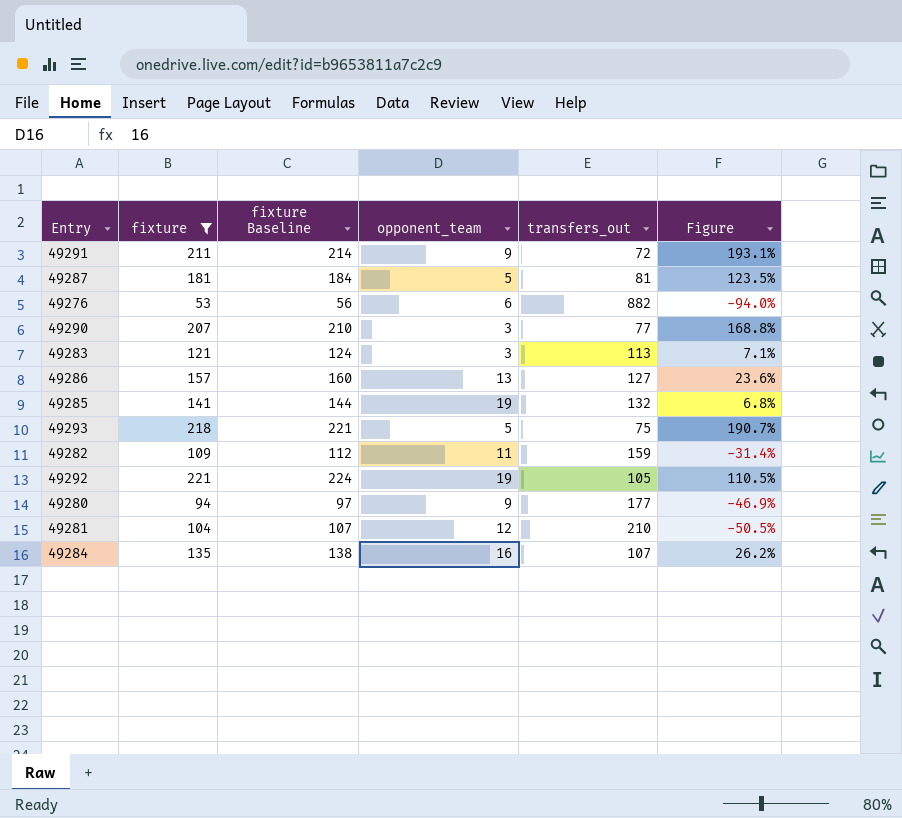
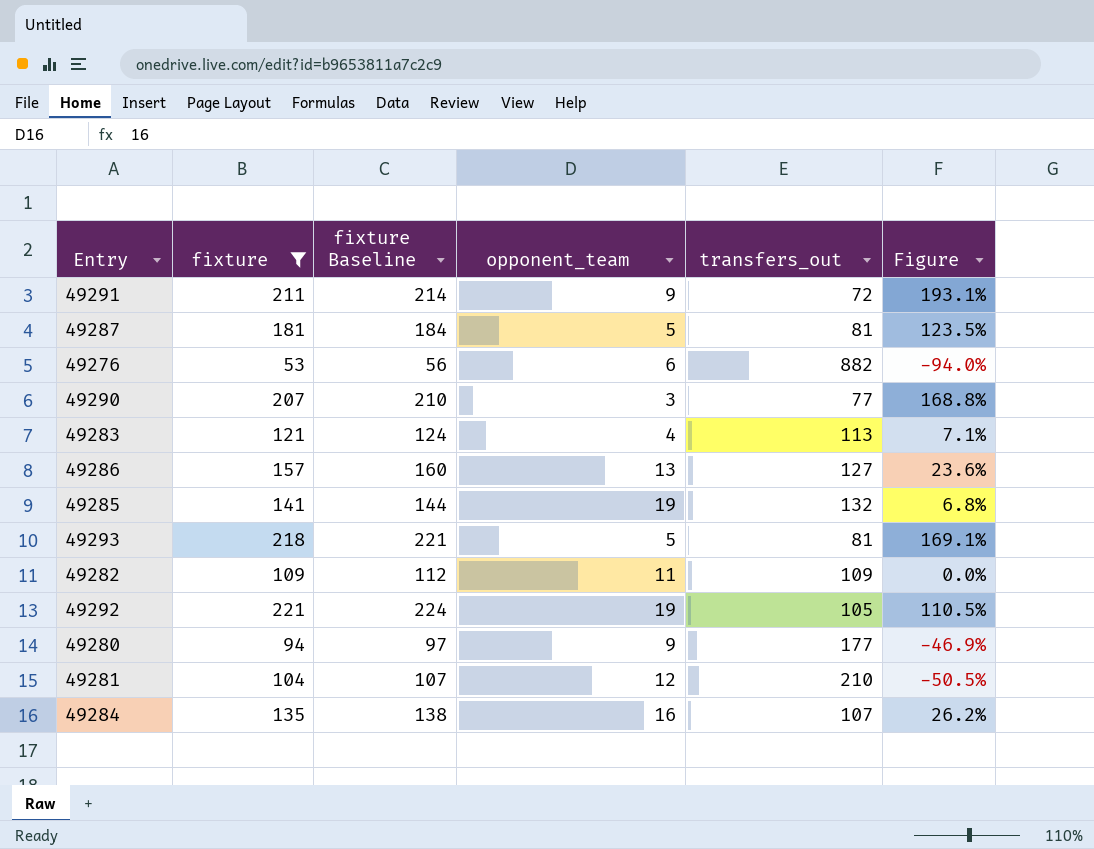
49283 | opponent_team: 3 -> 4
49293 | transfers_out: 75 -> 81
49293 | Figure: 190.7% -> 169.1%
49282 | transfers_out: 159 -> 109
49282 | Figure: -31.4% -> 0.0%

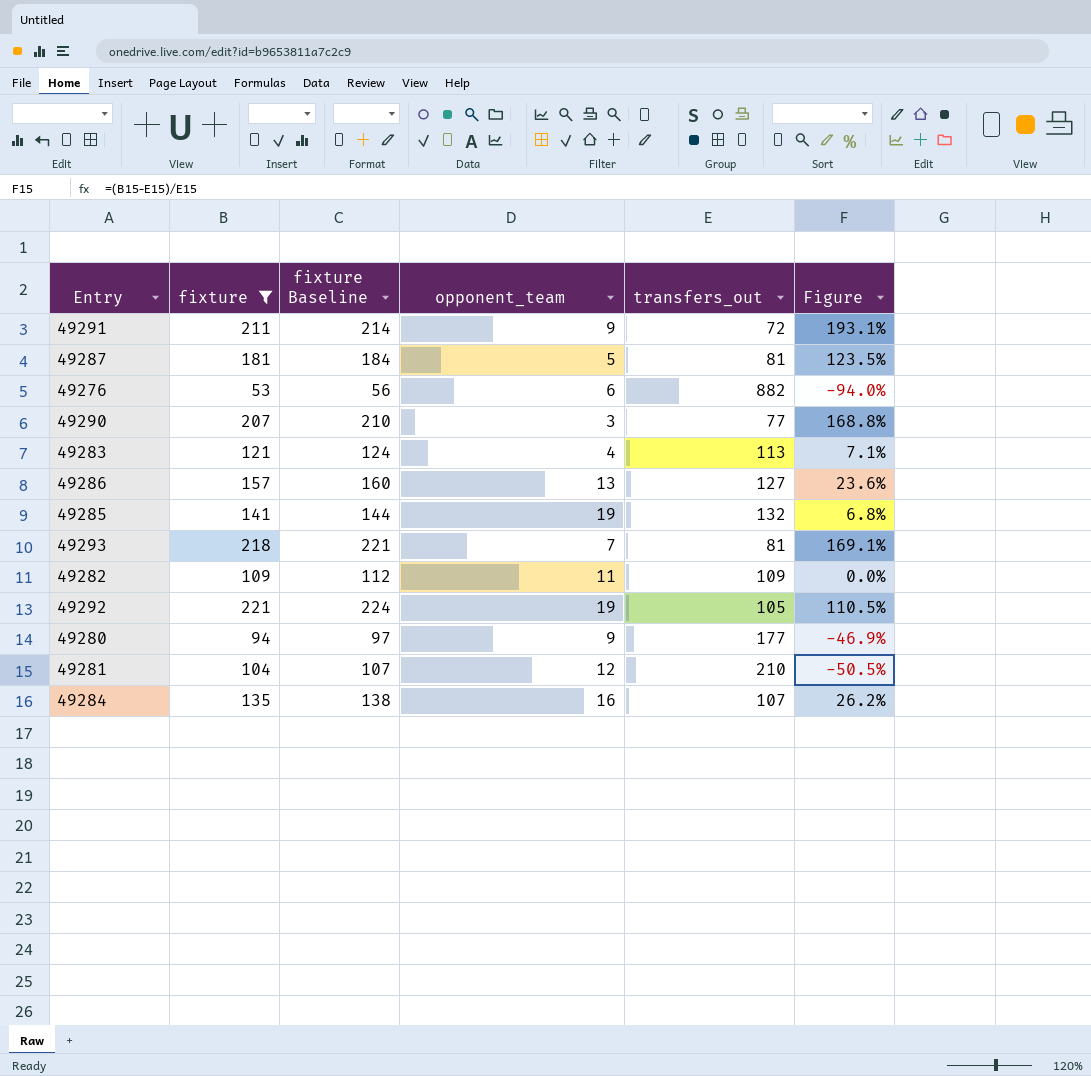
49293 | opponent_team: 5 -> 7

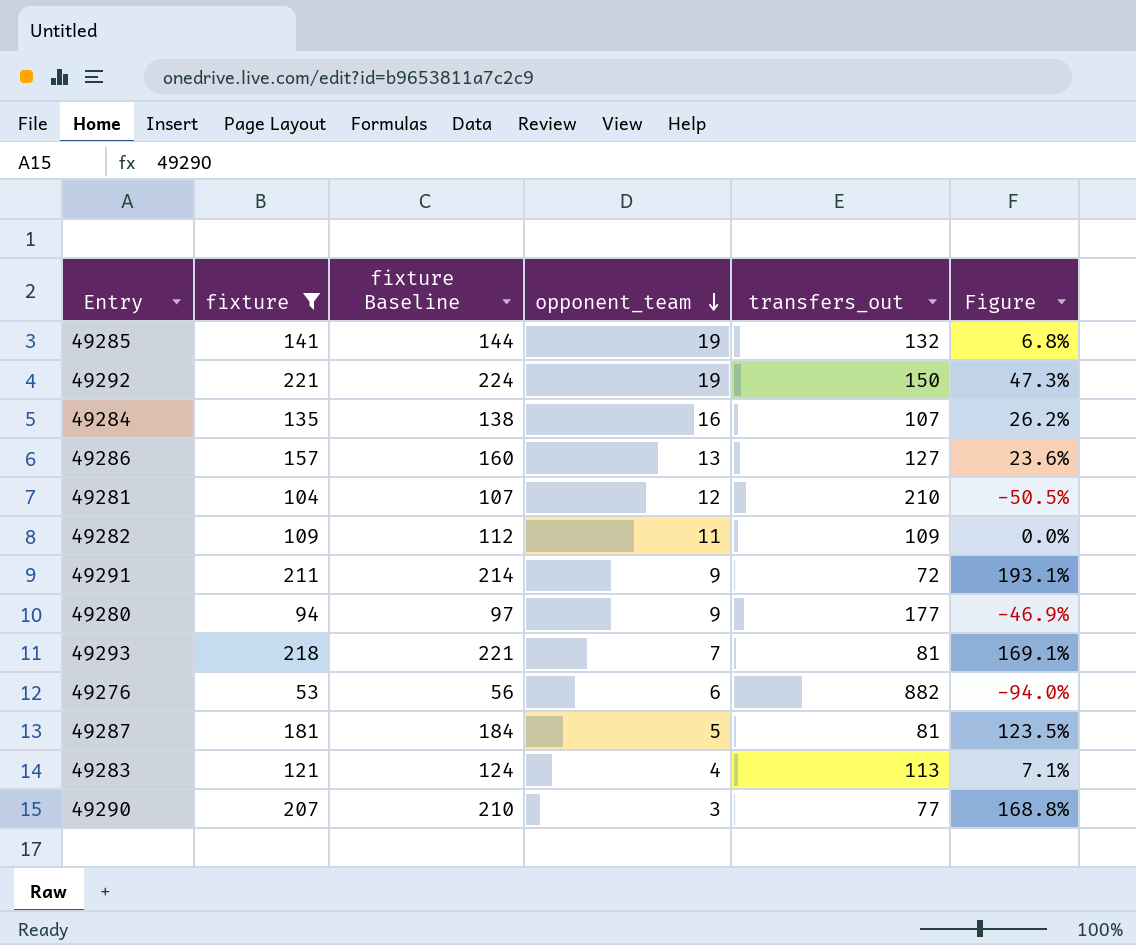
row order: none -> opponent_team descending
49292 | transfers_out: 105 -> 150
49292 | Figure: 110.5% -> 47.3%

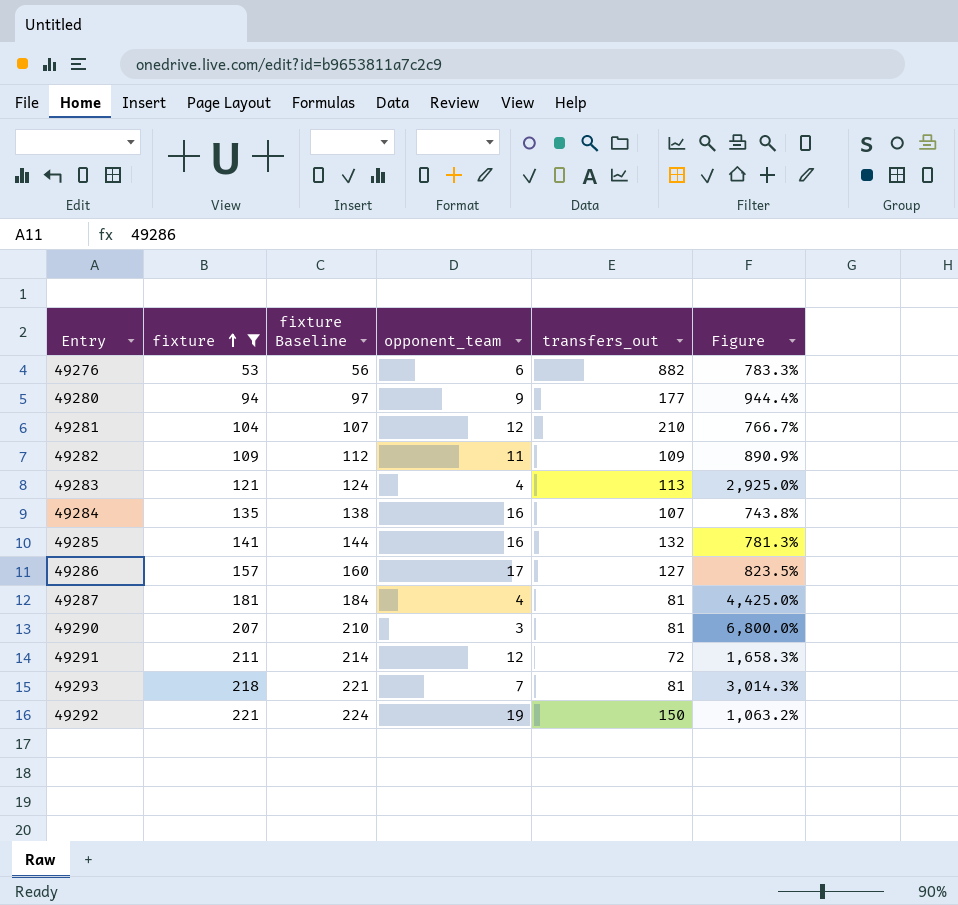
row order: opponent_team descending -> fixture ascending
column Figure | formula: ([fixture] - [transfers_out]) / [transfers_out] -> ([fixture] - [opponent_team]) / [opponent_team]
49285 | opponent_team: 19 -> 16
49286 | opponent_team: 13 -> 17
49287 | opponent_team: 5 -> 4
49290 | transfers_out: 77 -> 81
49291 | opponent_team: 9 -> 12

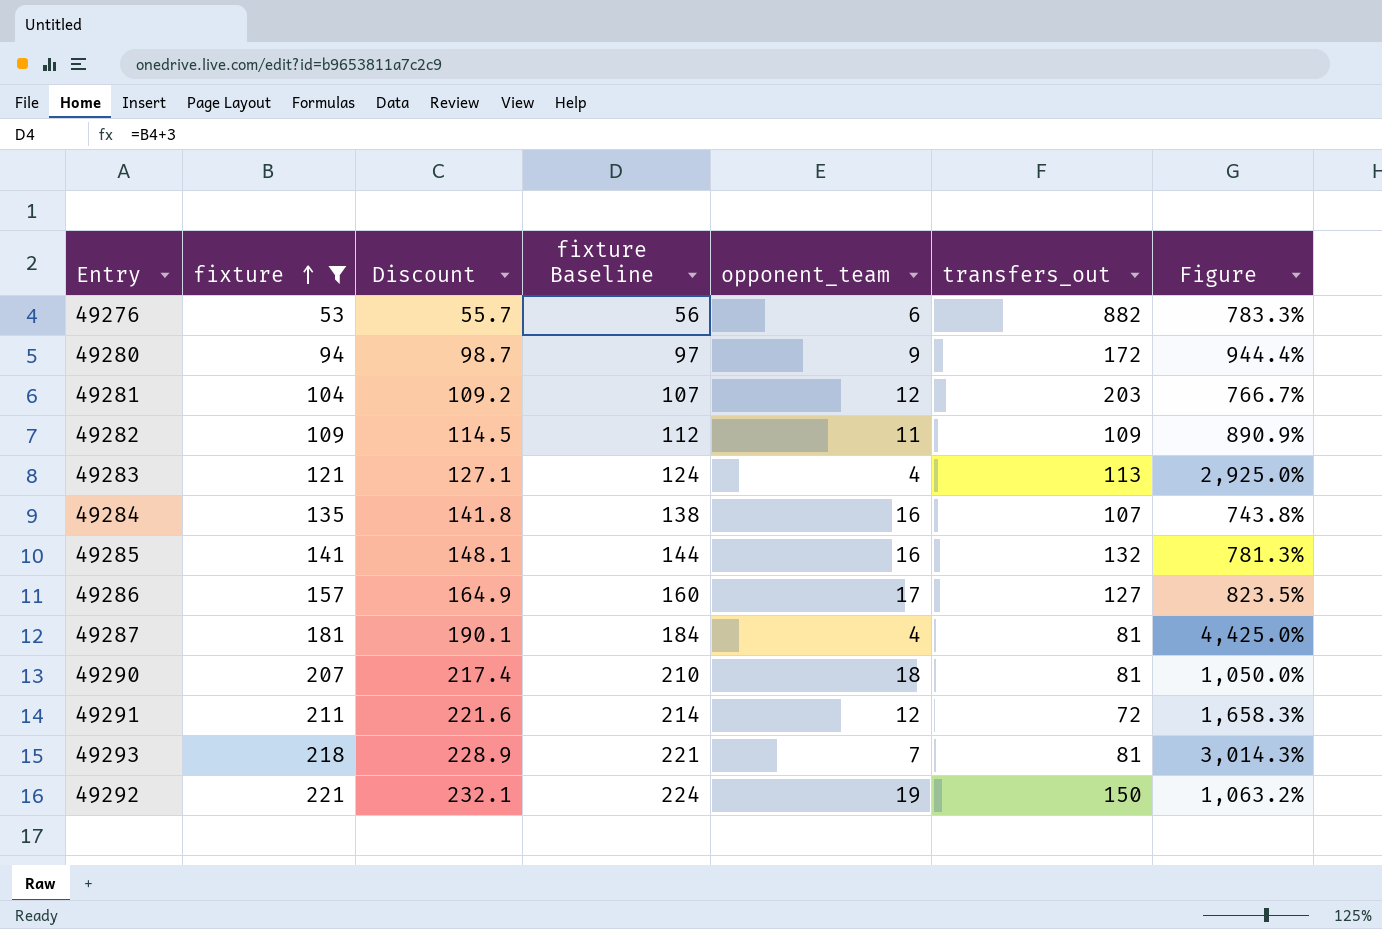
column Discount | formula: none -> [fixture] * 1.05
49280 | transfers_out: 177 -> 172
49281 | transfers_out: 210 -> 203
49290 | opponent_team: 3 -> 18
49290 | Figure: 6,800.0% -> 1,050.0%

